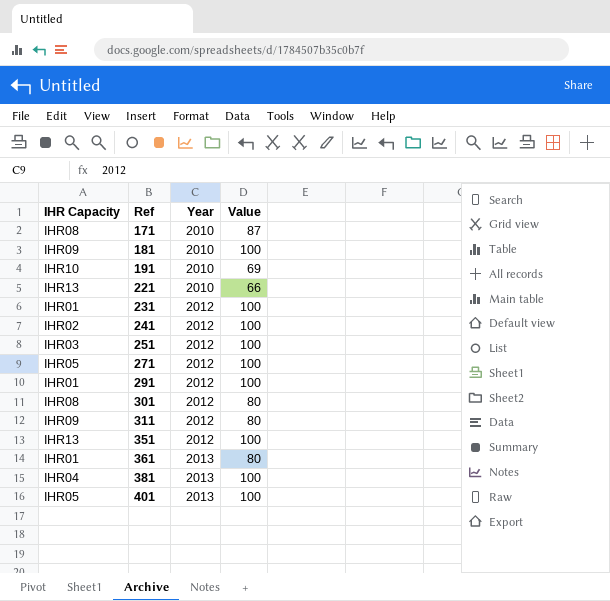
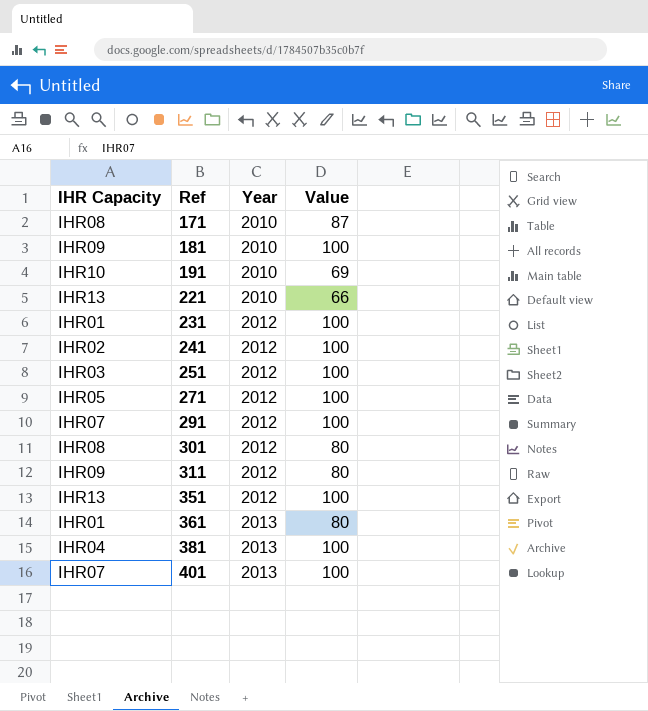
291 | IHR Capacity: IHR01 -> IHR07
401 | IHR Capacity: IHR05 -> IHR07

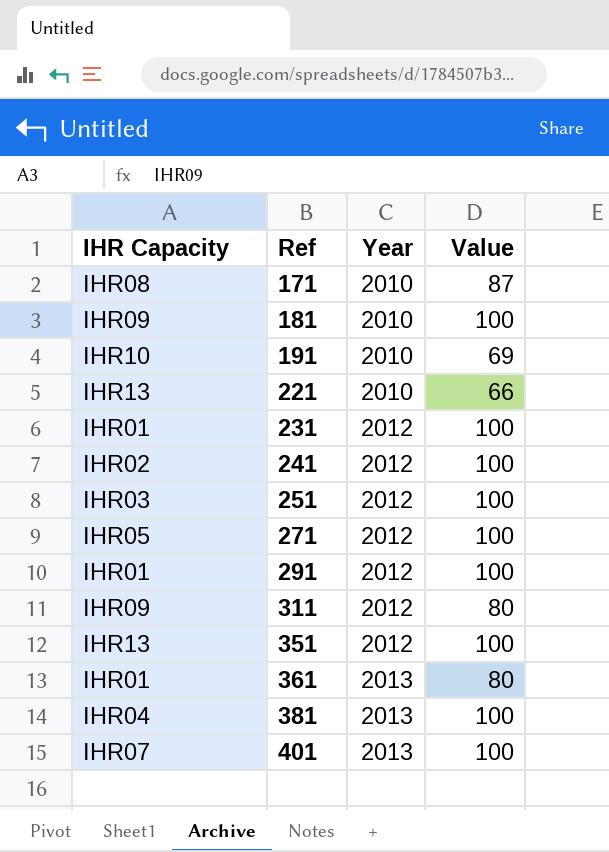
row 301: IHR08 | 2012 | 80 -> none
291 | IHR Capacity: IHR07 -> IHR01

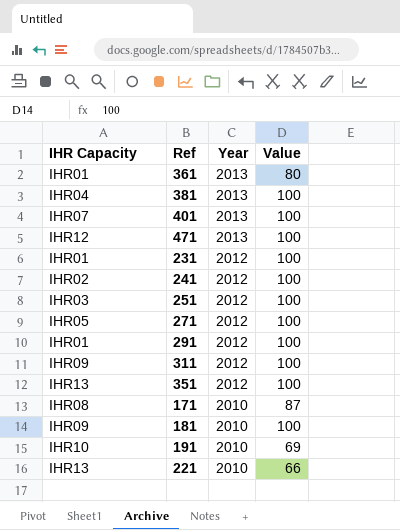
row order: Ref ascending -> Year descending
row 471: none -> IHR12 | 2013 | 100
311 | Value: 80 -> 100

